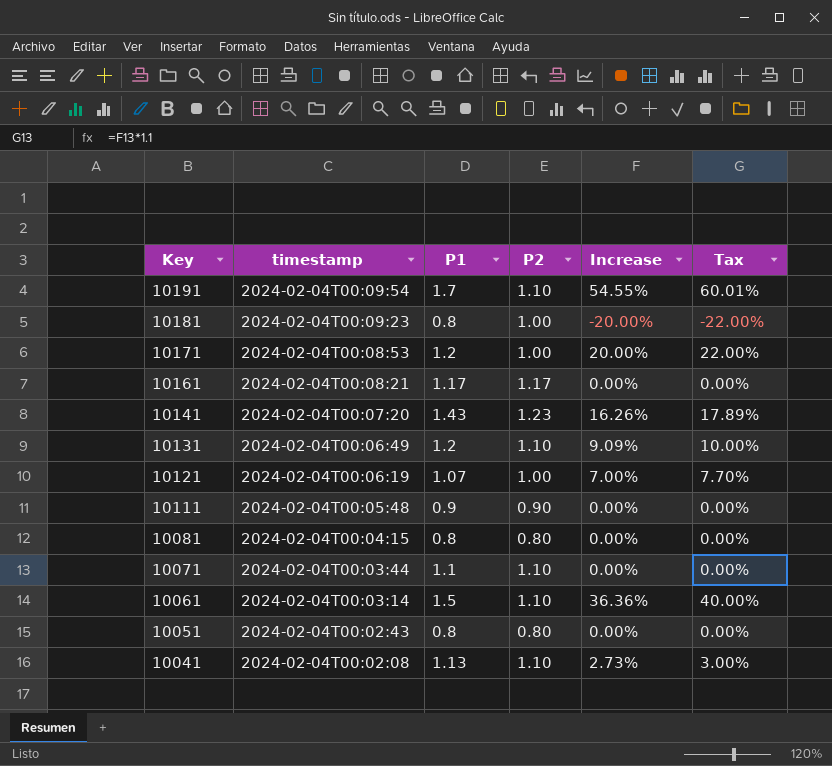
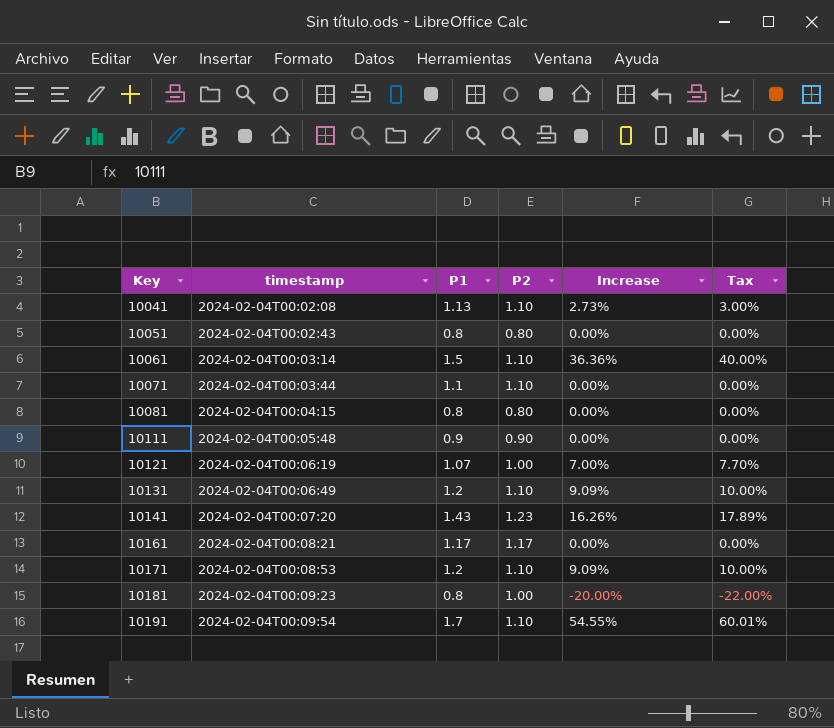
row order: Key descending -> Key ascending
10171 | P2: 1.00 -> 1.10
10171 | Increase: 20.00% -> 9.09%
10171 | Tax: 22.00% -> 10.00%

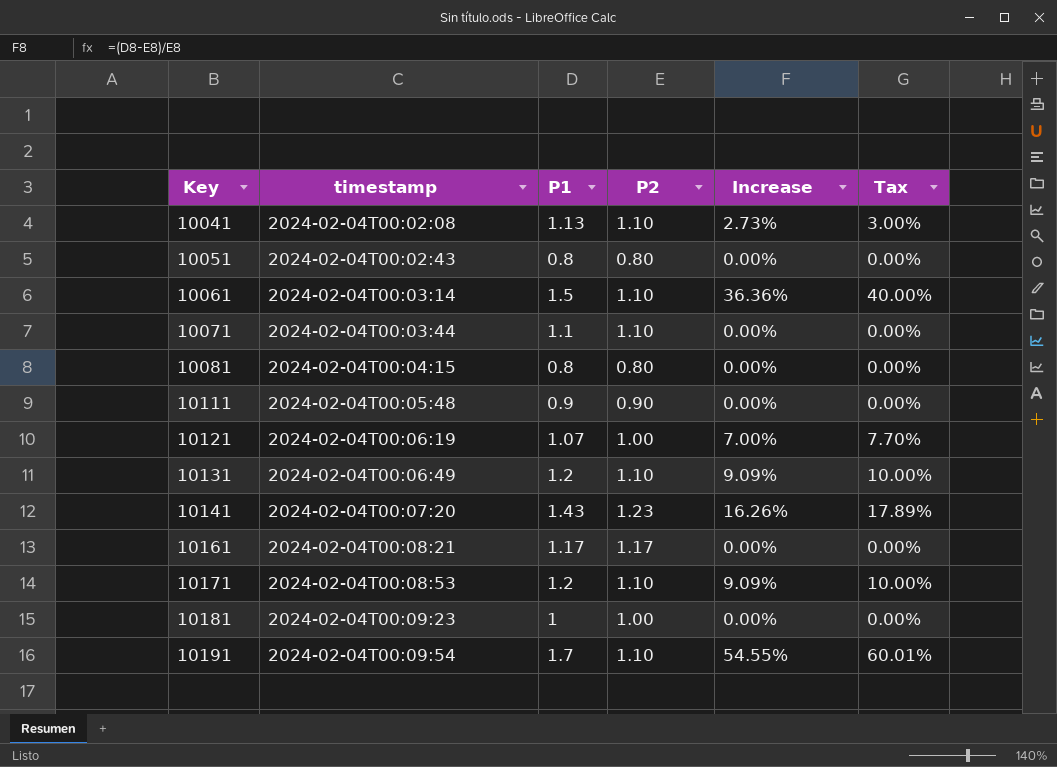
10181 | P1: 0.8 -> 1
10181 | Increase: -20.00% -> 0.00%
10181 | Tax: -22.00% -> 0.00%

